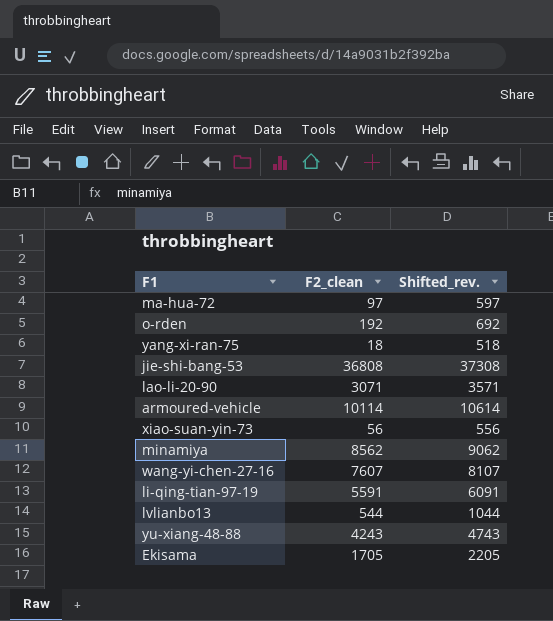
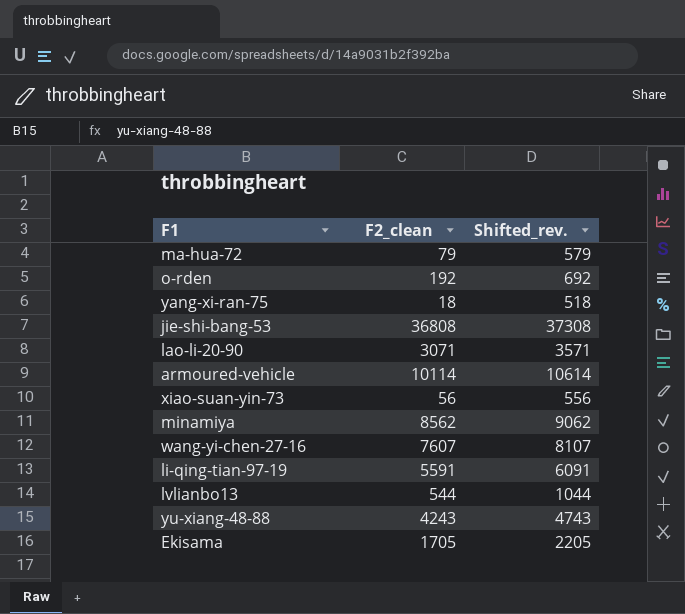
ma-hua-72 | F2_clean: 97 -> 79
ma-hua-72 | Shifted_rev.: 597 -> 579

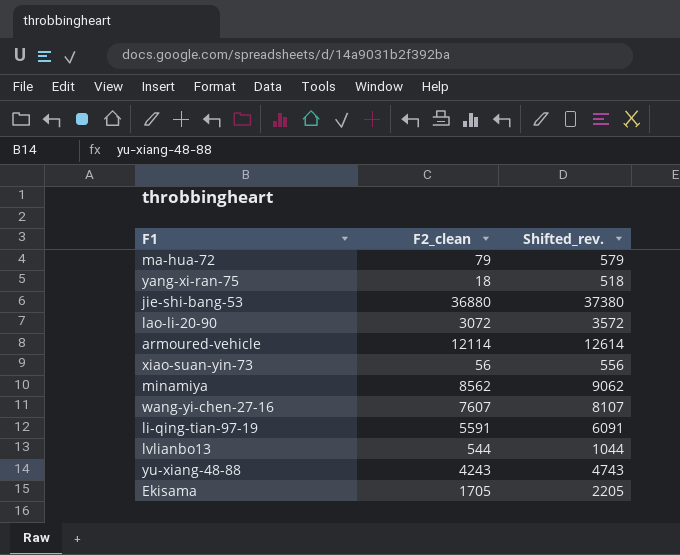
row o-rden: 192 | 692 -> none
jie-shi-bang-53 | F2_clean: 36808 -> 36880
jie-shi-bang-53 | Shifted_rev.: 37308 -> 37380
lao-li-20-90 | F2_clean: 3071 -> 3072
lao-li-20-90 | Shifted_rev.: 3571 -> 3572
armoured-vehicle | F2_clean: 10114 -> 12114
armoured-vehicle | Shifted_rev.: 10614 -> 12614

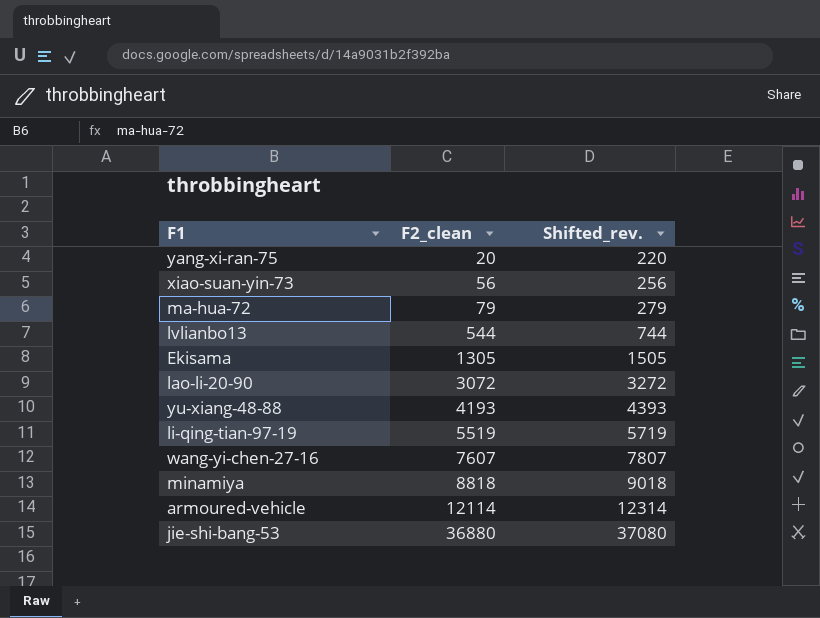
row order: none -> F2_clean ascending
column Shifted_rev. | formula: [F2_clean] + 500 -> [F2_clean] + 200
yang-xi-ran-75 | F2_clean: 18 -> 20
Ekisama | F2_clean: 1705 -> 1305
yu-xiang-48-88 | F2_clean: 4243 -> 4193
li-qing-tian-97-19 | F2_clean: 5591 -> 5519
minamiya | F2_clean: 8562 -> 8818

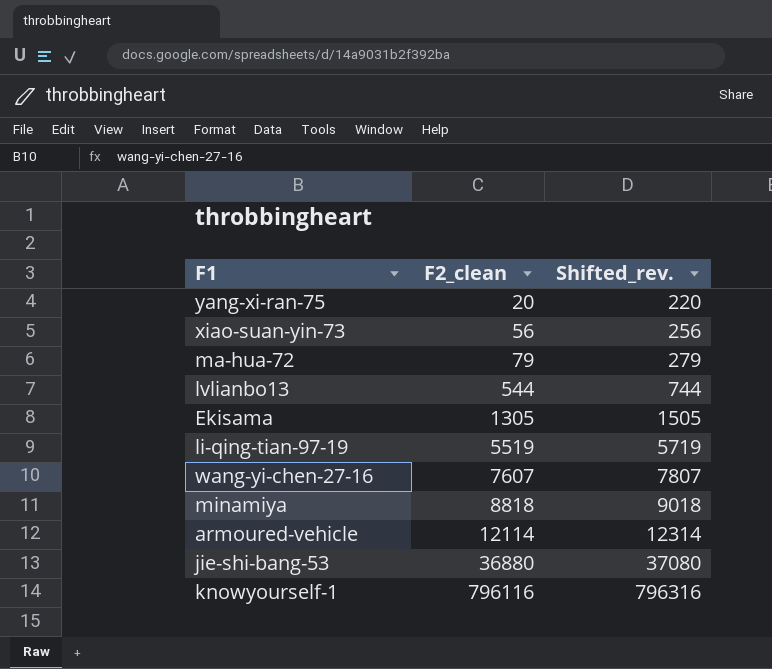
row lao-li-20-90: 3072 | 3272 -> none
row yu-xiang-48-88: 4193 | 4393 -> none
row knowyourself-1: none -> 796116 | 796316

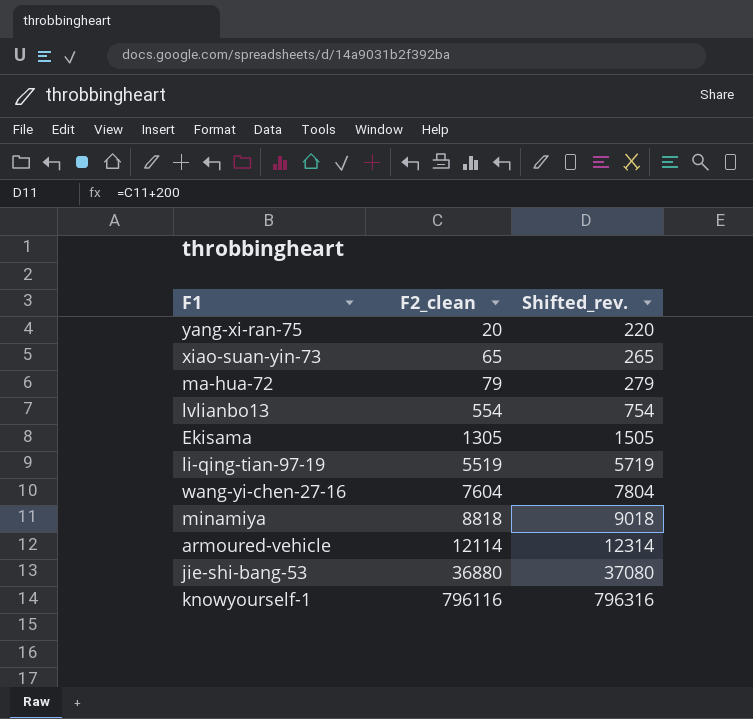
xiao-suan-yin-73 | F2_clean: 56 -> 65
xiao-suan-yin-73 | Shifted_rev.: 256 -> 265
lvlianbo13 | F2_clean: 544 -> 554
lvlianbo13 | Shifted_rev.: 744 -> 754
wang-yi-chen-27-16 | F2_clean: 7607 -> 7604
wang-yi-chen-27-16 | Shifted_rev.: 7807 -> 7804

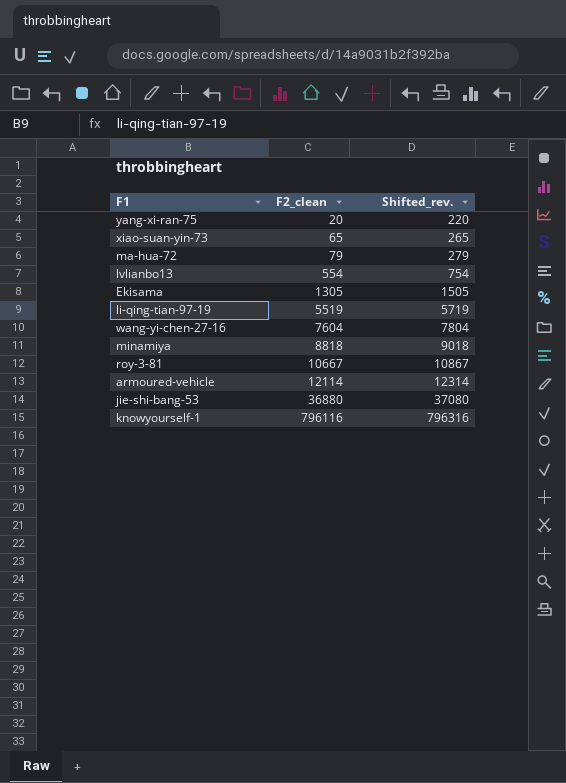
row roy-3-81: none -> 10667 | 10867

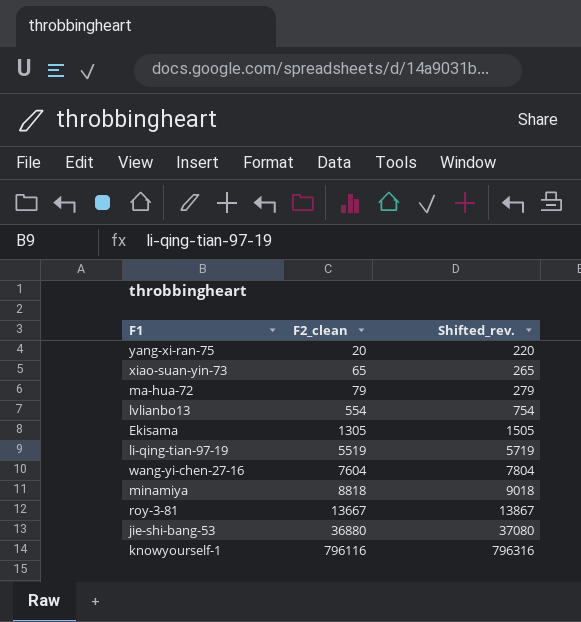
row armoured-vehicle: 12114 | 12314 -> none
roy-3-81 | F2_clean: 10667 -> 13667
roy-3-81 | Shifted_rev.: 10867 -> 13867

